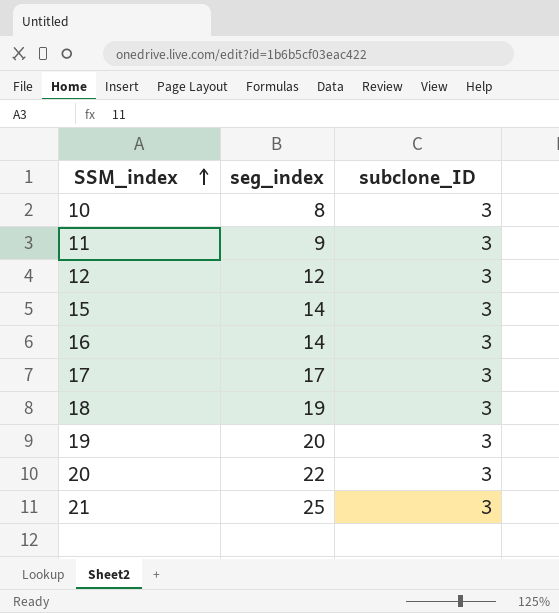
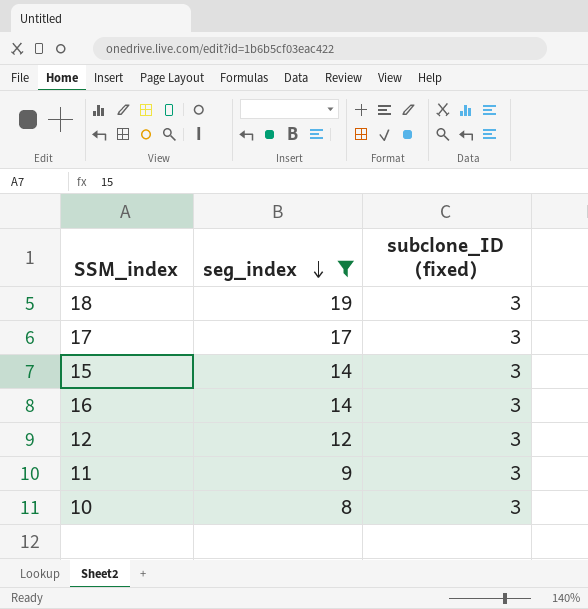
filter: none -> seg_index <= 19
row order: SSM_index ascending -> seg_index descending
column name: subclone_ID -> subclone_ID (fixed)

